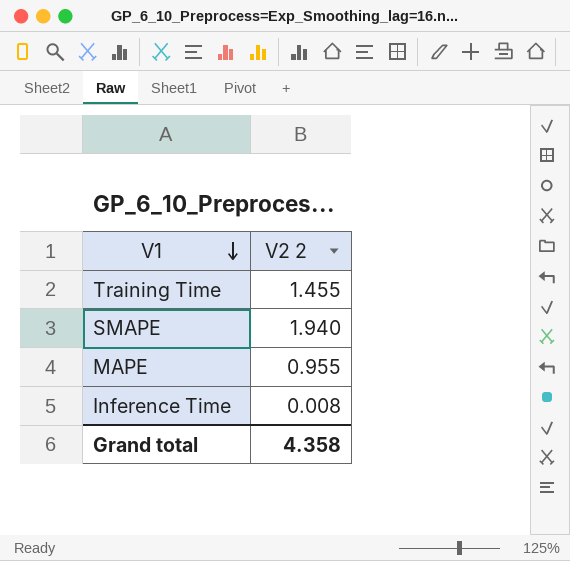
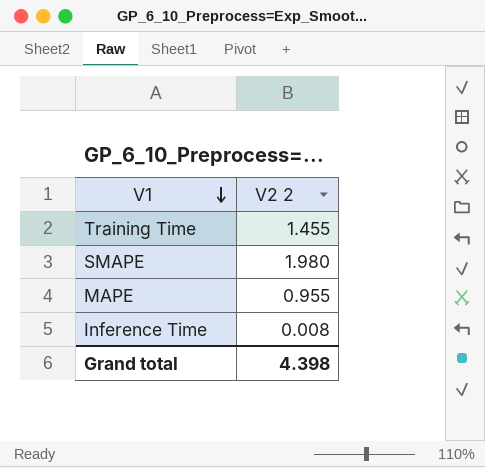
SMAPE | V2 2: 1.940 -> 1.980
Grand total | V2 2: 4.358 -> 4.398

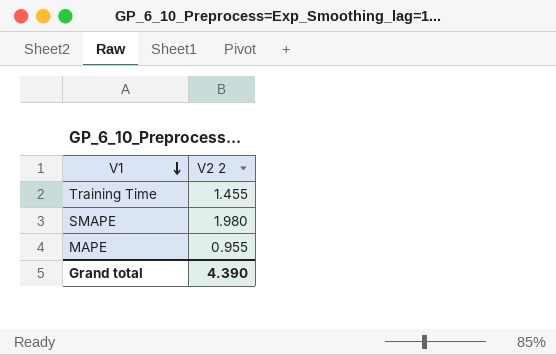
row Inference Time: 0.008 -> none
Grand total | V2 2: 4.398 -> 4.390

